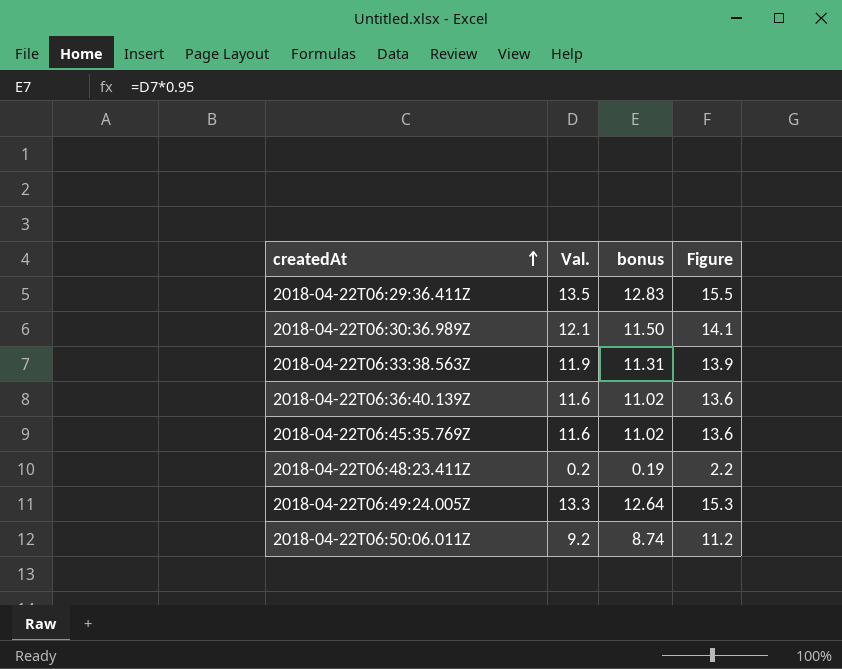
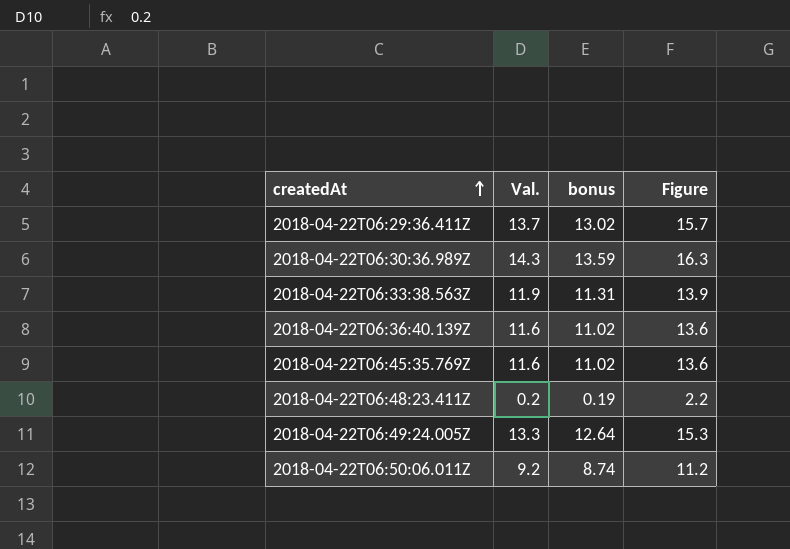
2018-04-22T06:29:36.411Z | Val.: 13.5 -> 13.7
2018-04-22T06:29:36.411Z | bonus: 12.83 -> 13.02
2018-04-22T06:29:36.411Z | Figure: 15.5 -> 15.7
2018-04-22T06:30:36.989Z | Val.: 12.1 -> 14.3
2018-04-22T06:30:36.989Z | bonus: 11.50 -> 13.59
2018-04-22T06:30:36.989Z | Figure: 14.1 -> 16.3

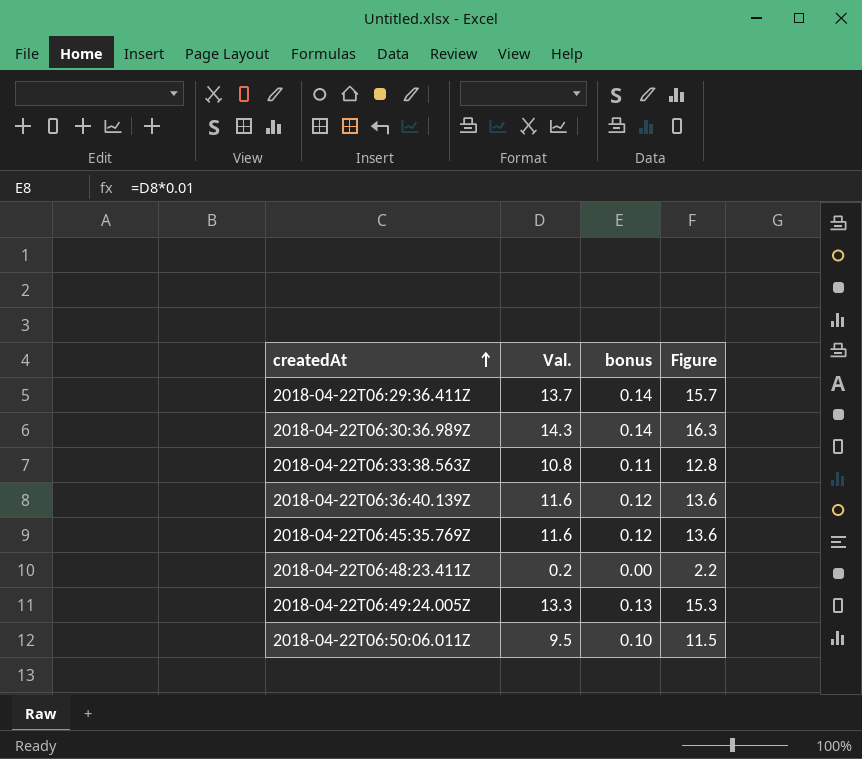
column bonus | formula: [Val.] * 0.95 -> [Val.] * 0.01
2018-04-22T06:33:38.563Z | Val.: 11.9 -> 10.8
2018-04-22T06:33:38.563Z | Figure: 13.9 -> 12.8
2018-04-22T06:50:06.011Z | Val.: 9.2 -> 9.5
2018-04-22T06:50:06.011Z | Figure: 11.2 -> 11.5

